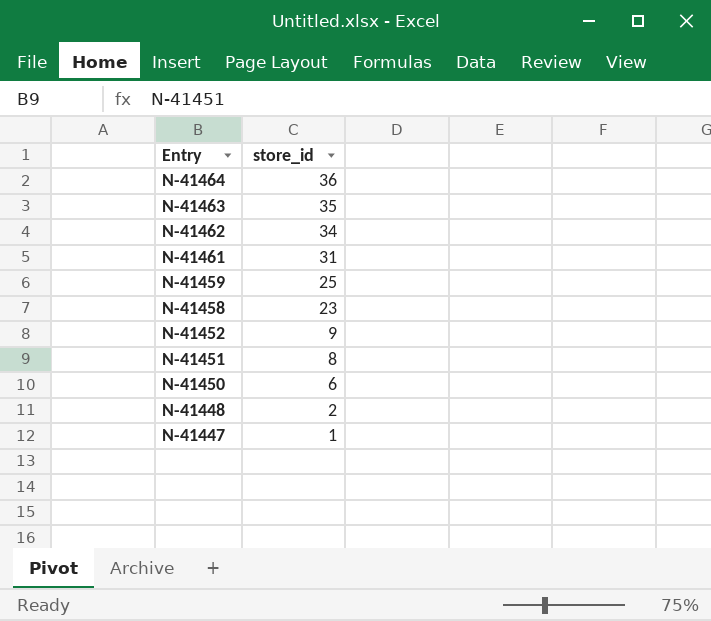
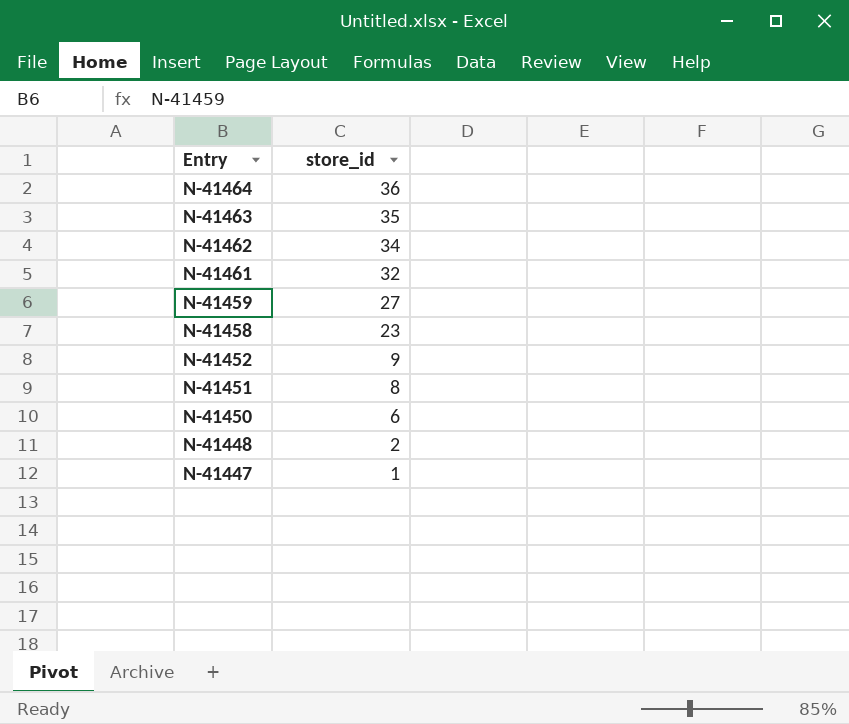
N-41461 | store_id: 31 -> 32
N-41459 | store_id: 25 -> 27

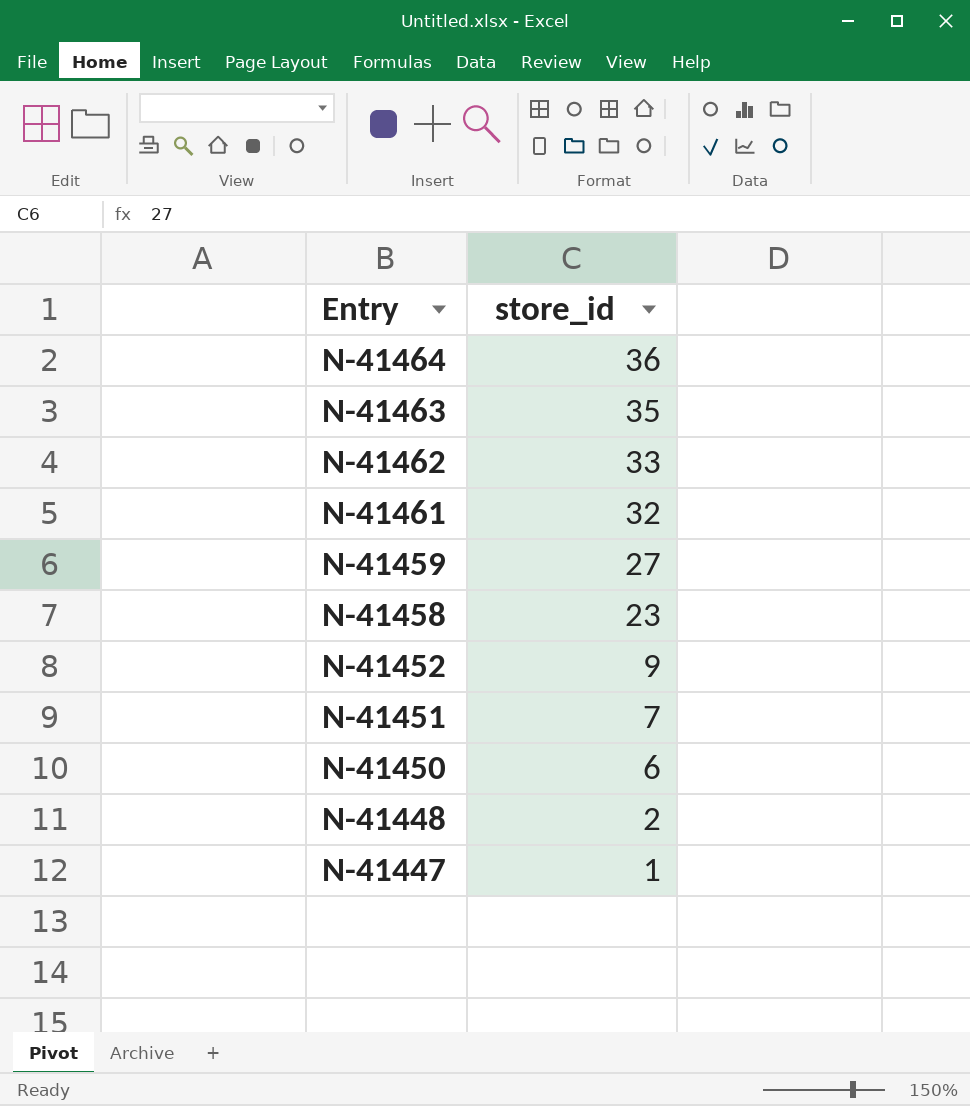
N-41462 | store_id: 34 -> 33
N-41451 | store_id: 8 -> 7

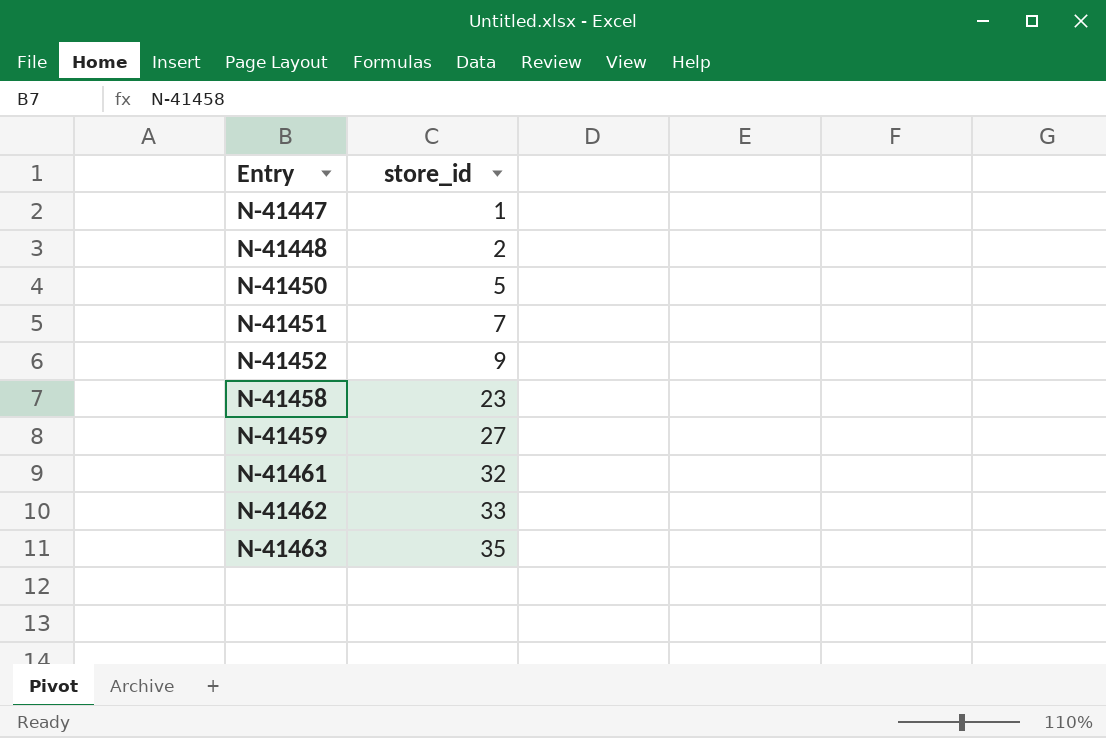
row order: Entry descending -> Entry ascending
row N-41464: 36 -> none
N-41450 | store_id: 6 -> 5

